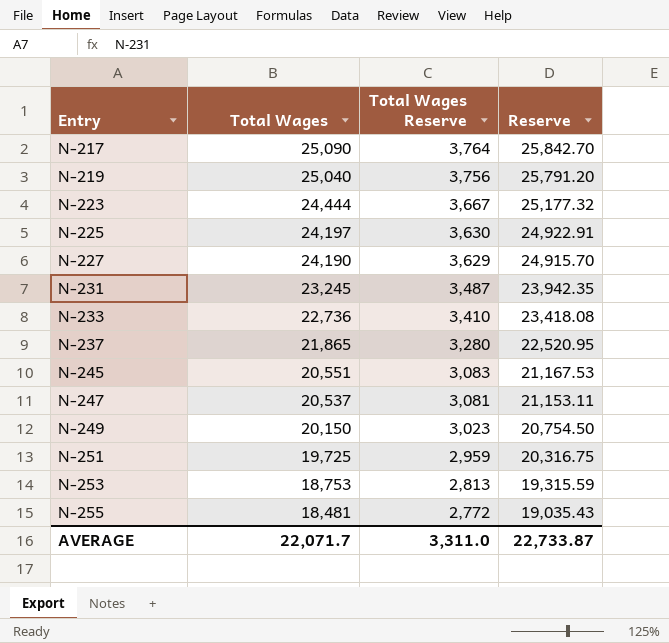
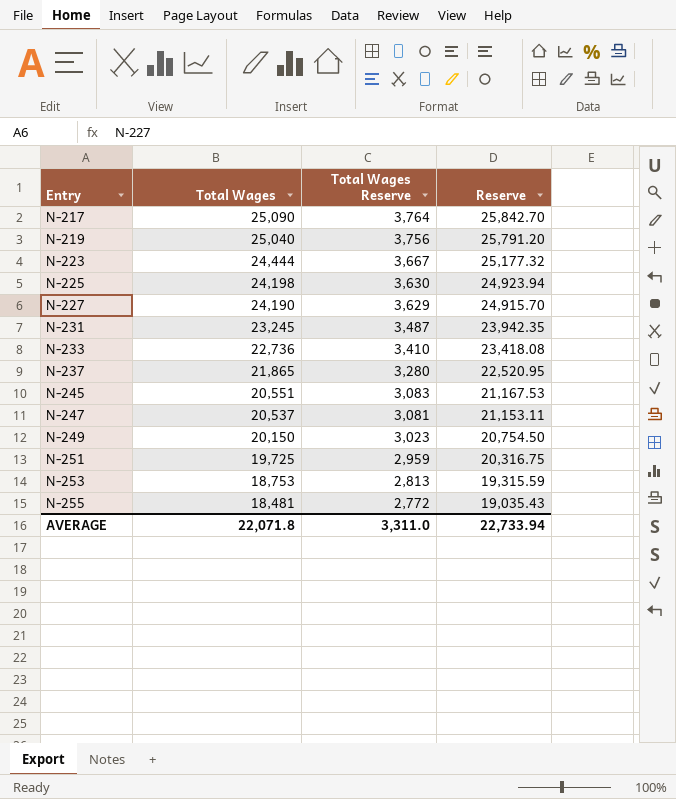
N-225 | Total Wages: 24,197 -> 24,198
N-225 | Reserve: 24,922.91 -> 24,923.94
AVERAGE | Total Wages: 22,071.7 -> 22,071.8
AVERAGE | Reserve: 22,733.87 -> 22,733.94

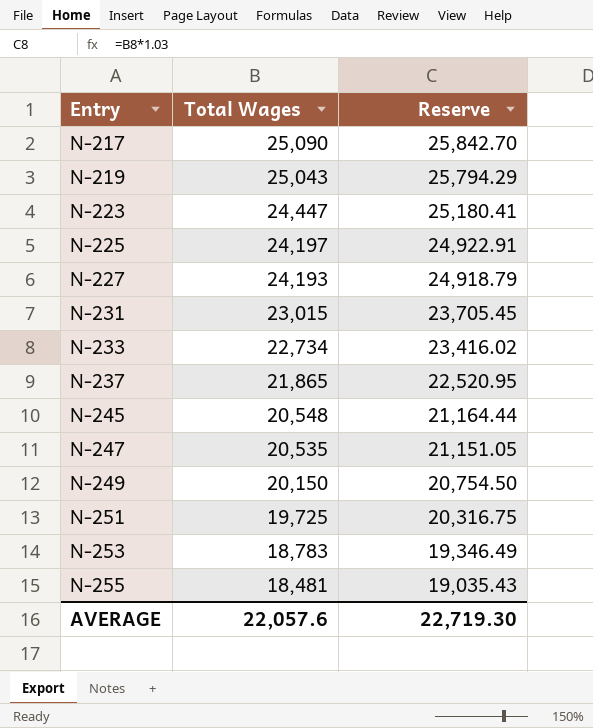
column Total Wages Reserve | formula: [Total Wages] * 0.15 -> none
N-219 | Total Wages: 25,040 -> 25,043
N-219 | Reserve: 25,791.20 -> 25,794.29
N-223 | Total Wages: 24,444 -> 24,447
N-223 | Reserve: 25,177.32 -> 25,180.41
N-225 | Total Wages: 24,198 -> 24,197
N-225 | Reserve: 24,923.94 -> 24,922.91
N-227 | Total Wages: 24,190 -> 24,193
N-227 | Reserve: 24,915.70 -> 24,918.79
N-231 | Total Wages: 23,245 -> 23,015
N-231 | Reserve: 23,942.35 -> 23,705.45
N-233 | Total Wages: 22,736 -> 22,734
N-233 | Reserve: 23,418.08 -> 23,416.02
N-245 | Total Wages: 20,551 -> 20,548
N-245 | Reserve: 21,167.53 -> 21,164.44
N-247 | Total Wages: 20,537 -> 20,535
N-247 | Reserve: 21,153.11 -> 21,151.05
N-253 | Total Wages: 18,753 -> 18,783
N-253 | Reserve: 19,315.59 -> 19,346.49
AVERAGE | Total Wages: 22,071.8 -> 22,057.6
AVERAGE | Reserve: 22,733.94 -> 22,719.30

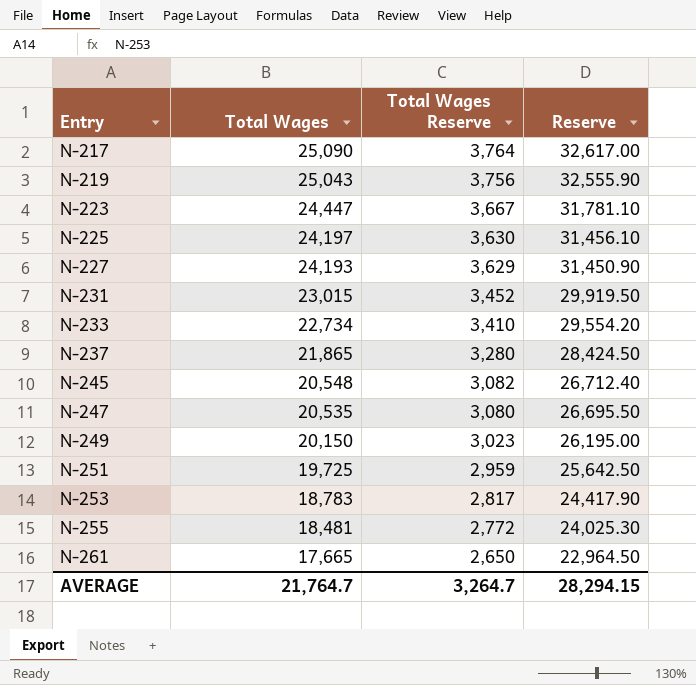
column Total Wages Reserve | formula: none -> [Total Wages] * 0.15
column Reserve | formula: [Total Wages] * 1.03 -> [Total Wages] * 1.3
row N-261: none -> 17,665 | 2,650 | 22,964.50
AVERAGE | Total Wages: 22,057.6 -> 21,764.7
AVERAGE | Reserve: 22,719.30 -> 28,294.15

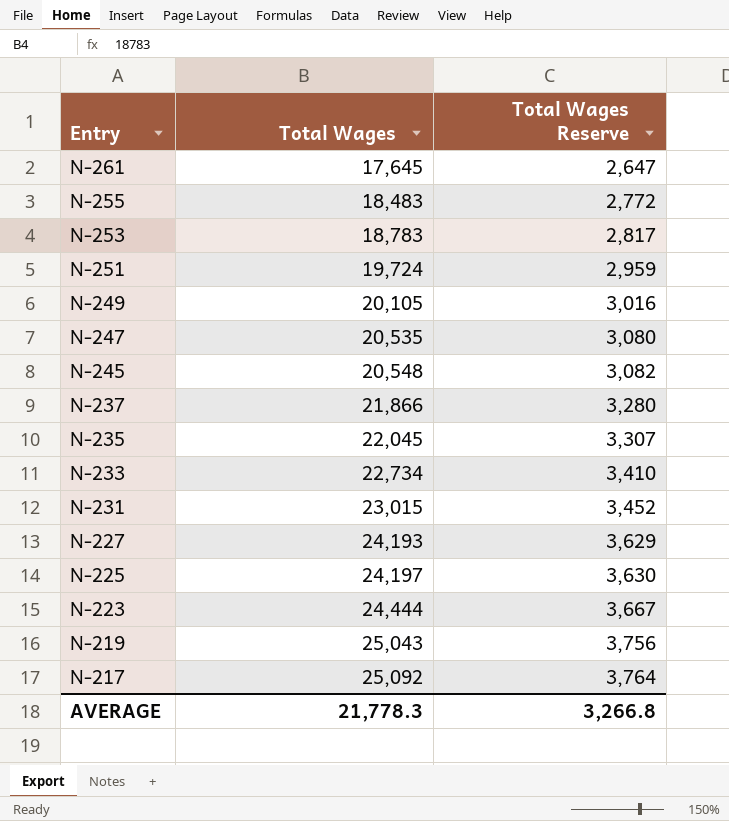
row order: Entry ascending -> Entry descending
column Reserve | formula: [Total Wages] * 1.3 -> none
N-261 | Total Wages: 17,665 -> 17,645
N-261 | Total Wages Reserve: 2,650 -> 2,647
N-255 | Total Wages: 18,481 -> 18,483
N-251 | Total Wages: 19,725 -> 19,724
N-249 | Total Wages: 20,150 -> 20,105
N-249 | Total Wages Reserve: 3,023 -> 3,016
N-237 | Total Wages: 21,865 -> 21,866
row N-235: none -> 22,045 | 3,307
N-223 | Total Wages: 24,447 -> 24,444
N-217 | Total Wages: 25,090 -> 25,092
AVERAGE | Total Wages: 21,764.7 -> 21,778.3
AVERAGE | Total Wages Reserve: 3,264.7 -> 3,266.8

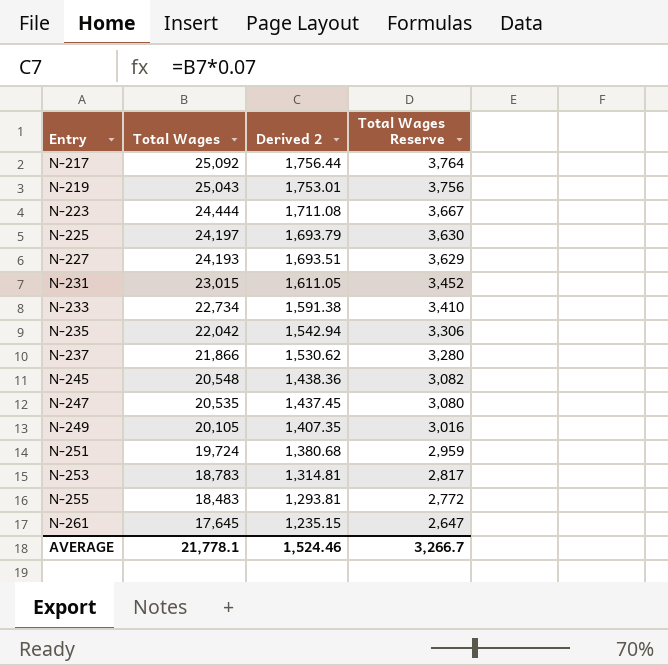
row order: Entry descending -> Entry ascending
column Derived 2 | formula: none -> [Total Wages] * 0.07
N-235 | Total Wages: 22,045 -> 22,042
N-235 | Total Wages Reserve: 3,307 -> 3,306
AVERAGE | Total Wages: 21,778.3 -> 21,778.1
AVERAGE | Total Wages Reserve: 3,266.8 -> 3,266.7

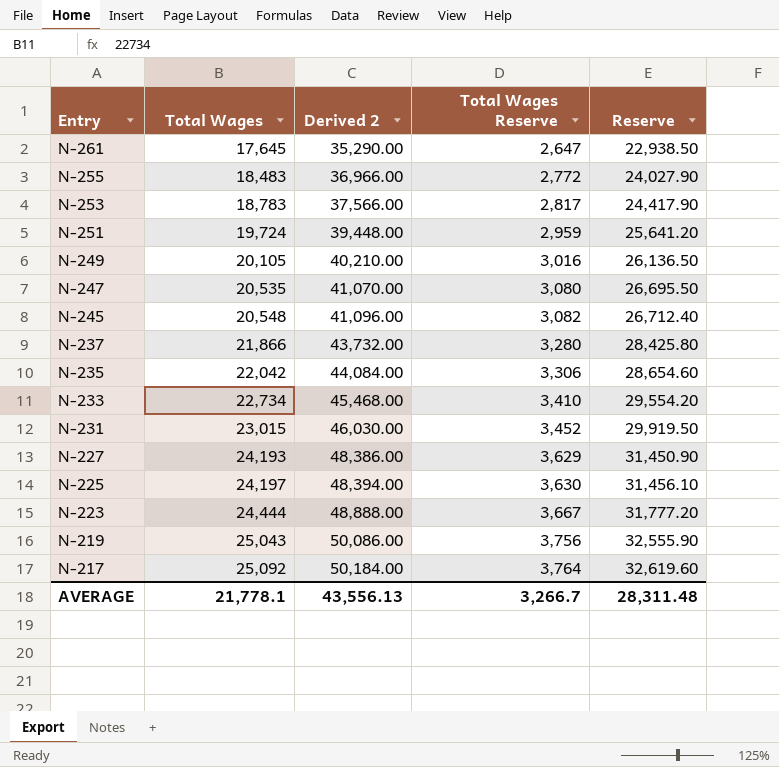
row order: Entry ascending -> Entry descending
column Derived 2 | formula: [Total Wages] * 0.07 -> [Total Wages] * 2
column Reserve | formula: none -> [Total Wages] * 1.3
AVERAGE | Derived 2: 1,524.46 -> 43,556.13

